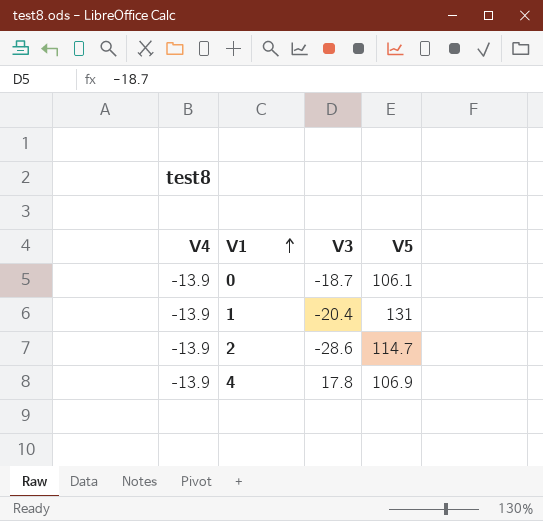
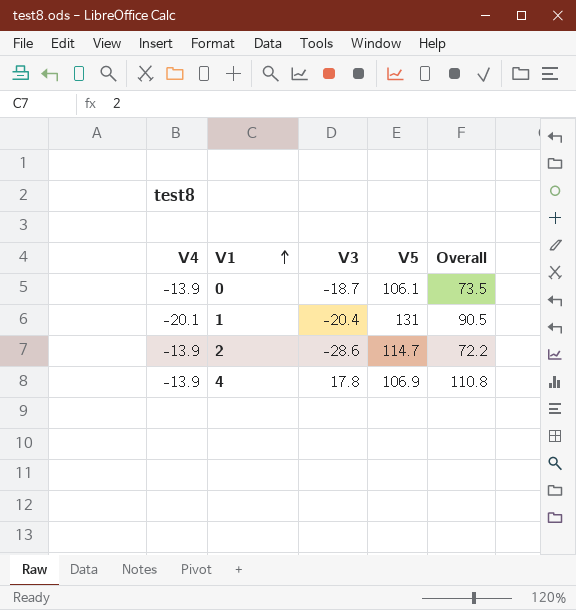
column Overall | formula: none -> [V4] + [V3] + [V5]
1 | V4: -13.9 -> -20.1

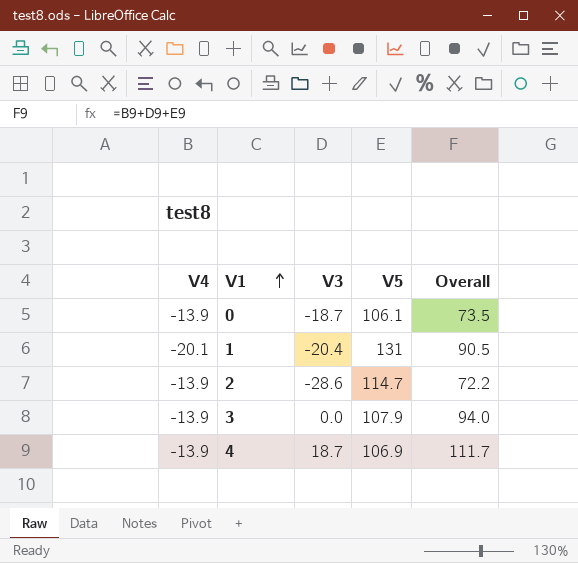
row 3: none -> -13.9 | 0.0 | 107.9 | 94.0
4 | V3: 17.8 -> 18.7
4 | Overall: 110.8 -> 111.7

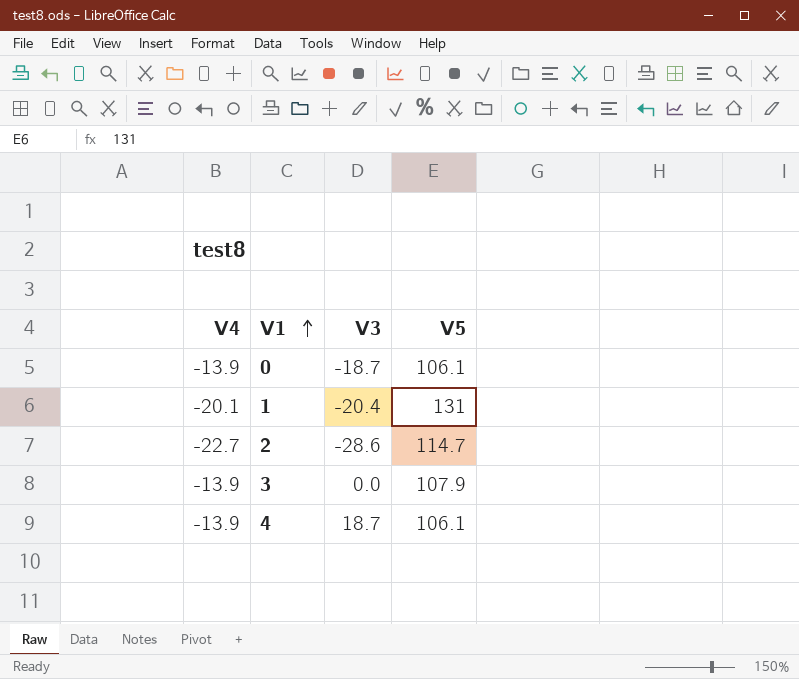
column Overall | formula: [V4] + [V3] + [V5] -> none
2 | V4: -13.9 -> -22.7
4 | V5: 106.9 -> 106.1

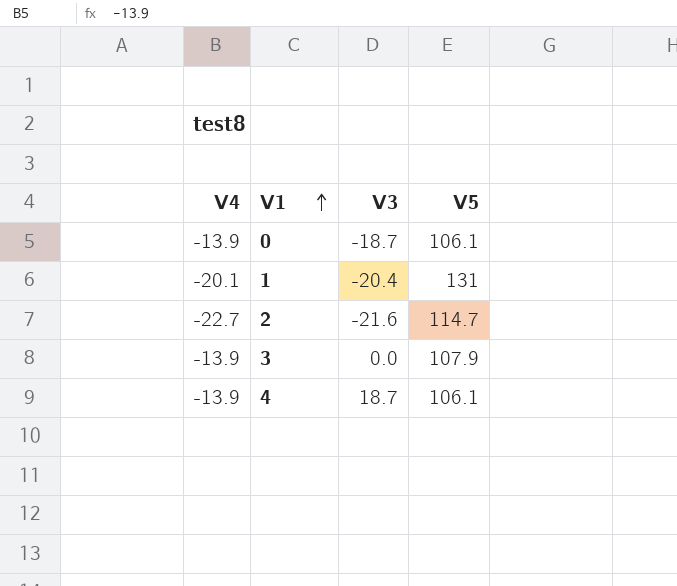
2 | V3: -28.6 -> -21.6

